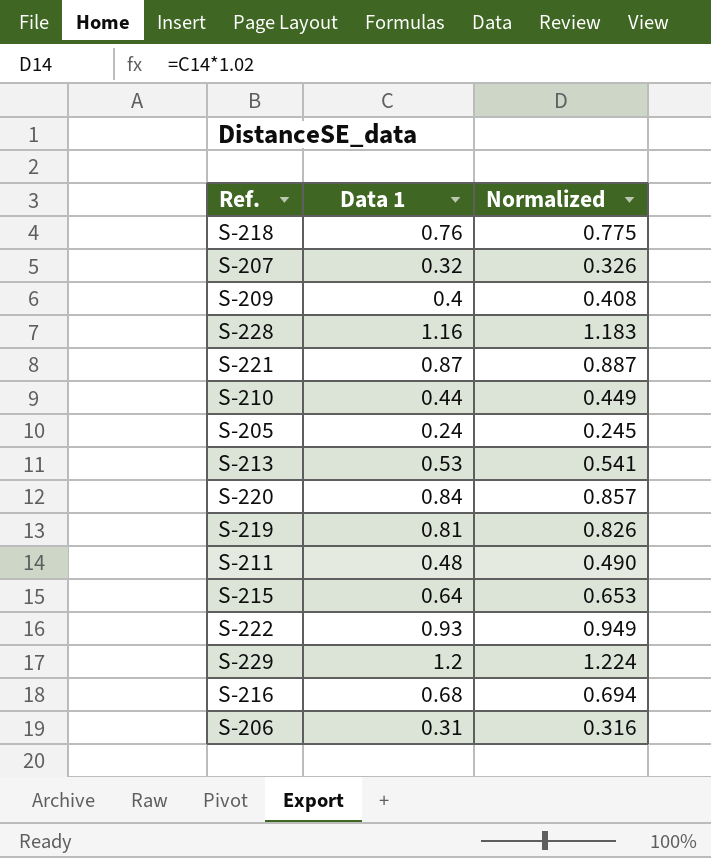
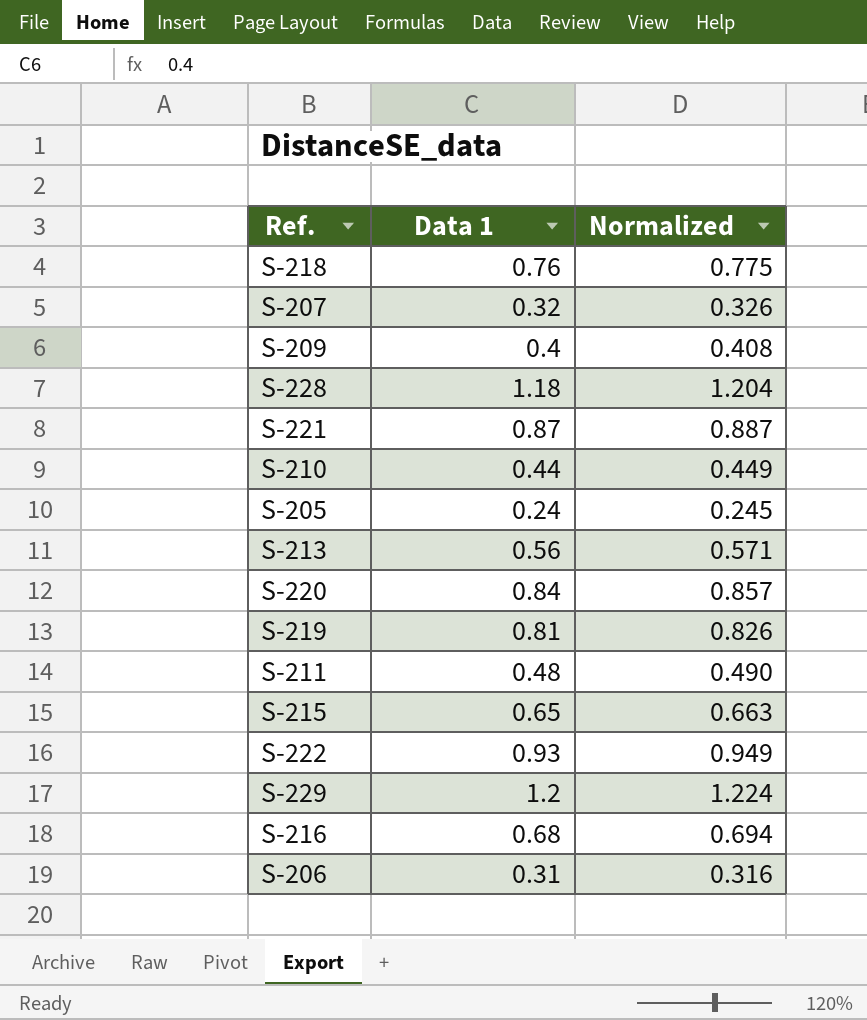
S-228 | Data 1: 1.16 -> 1.18
S-228 | Normalized: 1.183 -> 1.204
S-213 | Data 1: 0.53 -> 0.56
S-213 | Normalized: 0.541 -> 0.571
S-215 | Data 1: 0.64 -> 0.65
S-215 | Normalized: 0.653 -> 0.663

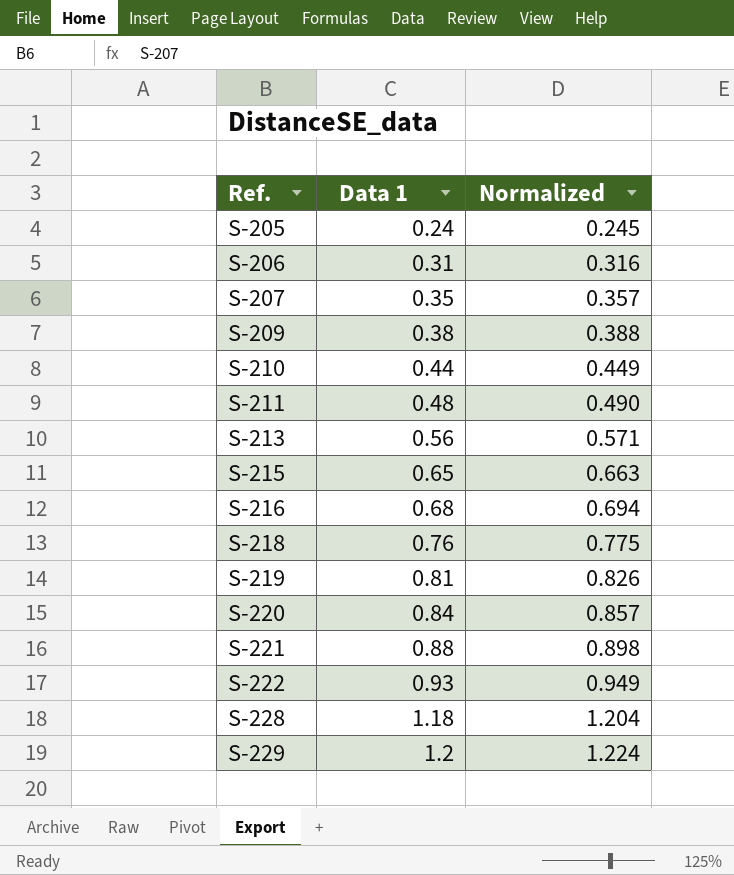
row order: none -> Ref. ascending
S-207 | Data 1: 0.32 -> 0.35
S-207 | Normalized: 0.326 -> 0.357
S-209 | Data 1: 0.4 -> 0.38
S-209 | Normalized: 0.408 -> 0.388
S-221 | Data 1: 0.87 -> 0.88
S-221 | Normalized: 0.887 -> 0.898

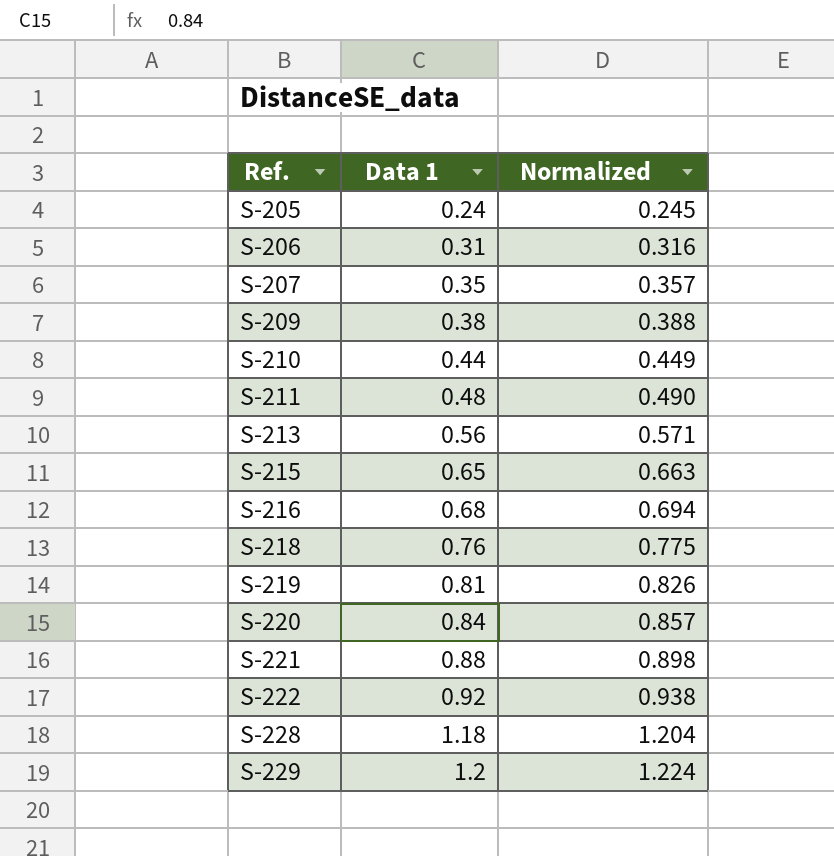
S-222 | Data 1: 0.93 -> 0.92
S-222 | Normalized: 0.949 -> 0.938

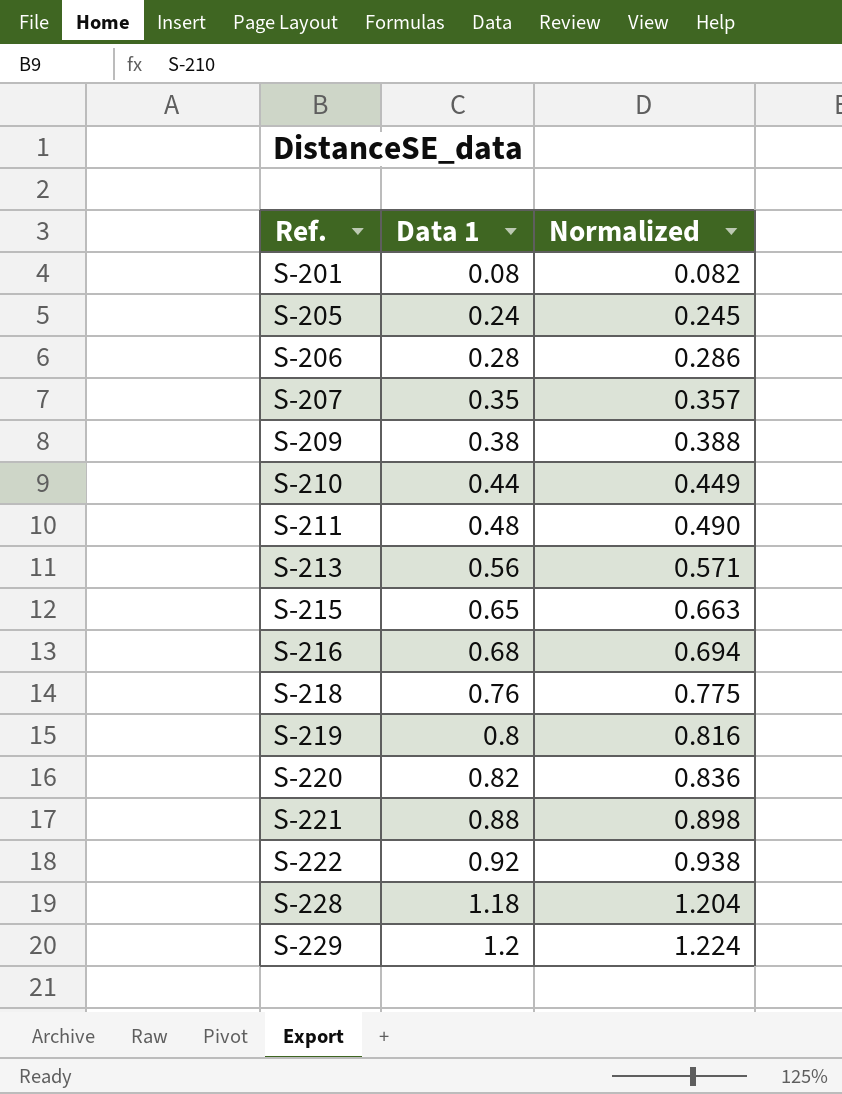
row S-201: none -> 0.08 | 0.082
S-206 | Data 1: 0.31 -> 0.28
S-206 | Normalized: 0.316 -> 0.286
S-219 | Data 1: 0.81 -> 0.8
S-219 | Normalized: 0.826 -> 0.816
S-220 | Data 1: 0.84 -> 0.82
S-220 | Normalized: 0.857 -> 0.836

